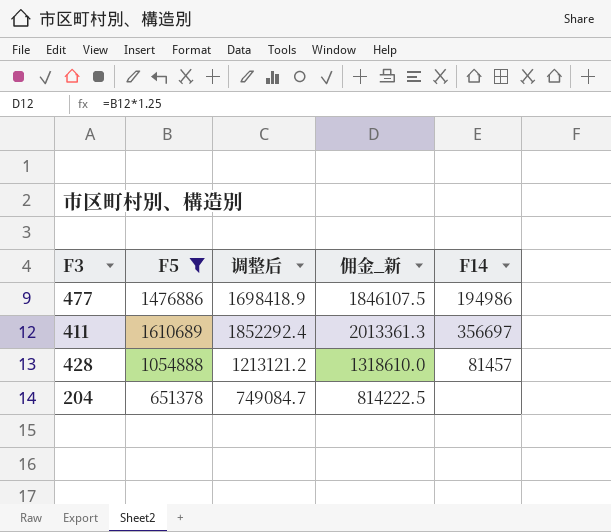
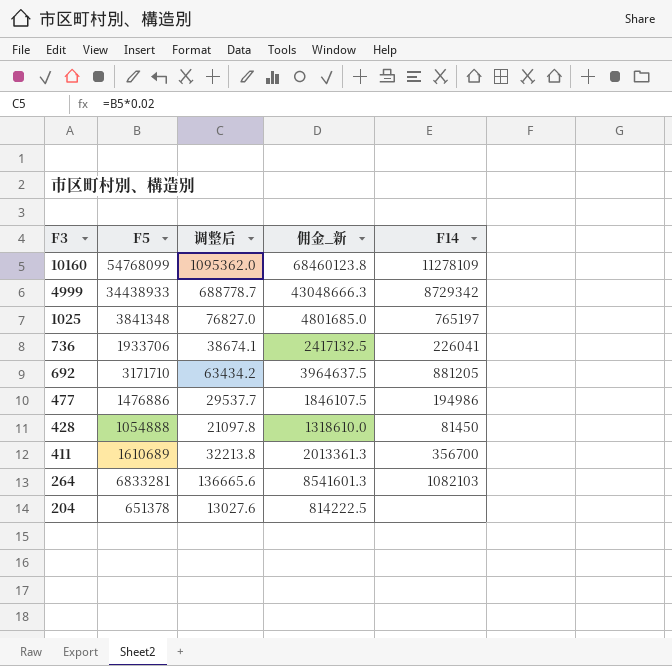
filter: F5 <= 1610689 -> none
row order: none -> F3 descending
column 调整后 | formula: [F5] * 1.15 -> [F5] * 0.02
428 | F14: 81457 -> 81450
411 | F14: 356697 -> 356700

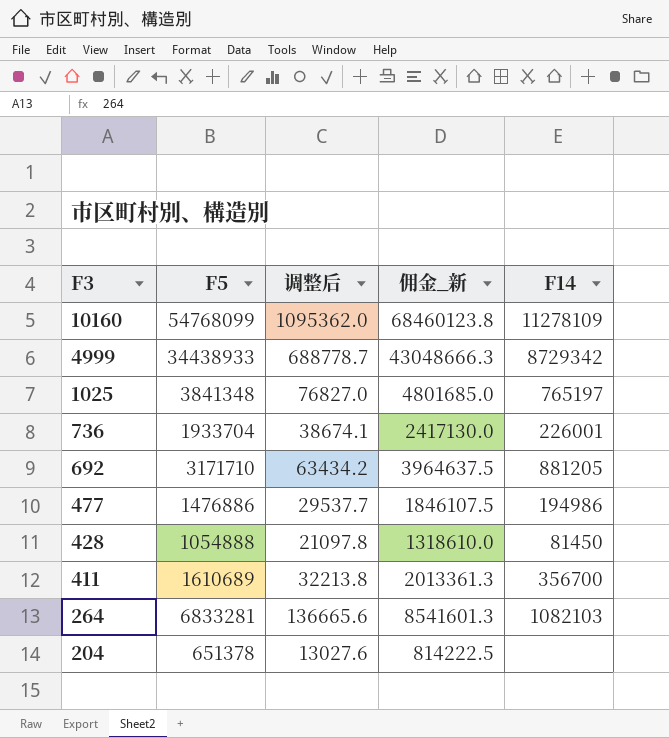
736 | F5: 1933706 -> 1933704
736 | 佣金_新: 2417132.5 -> 2417130.0
736 | F14: 226041 -> 226001

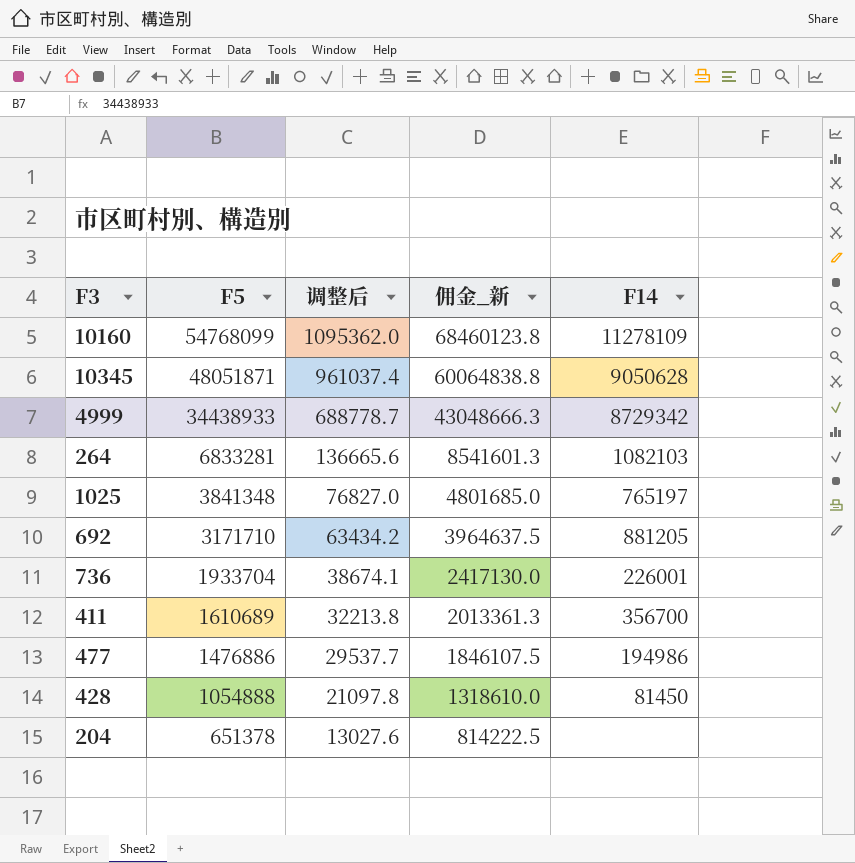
row order: F3 descending -> F5 descending
row 10345: none -> 48051871 | 961037.4 | 60064838.8 | 9050628

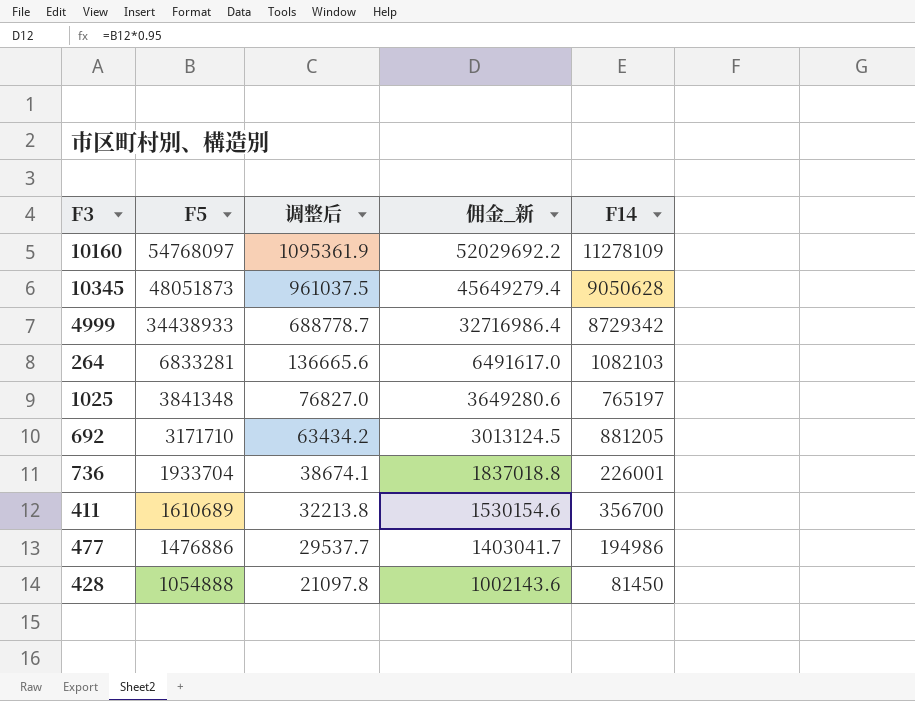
column 佣金_新 | formula: [F5] * 1.25 -> [F5] * 0.95
row 204: 651378 | 13027.6 | 814222.5 | none -> none
10160 | F5: 54768099 -> 54768097
10160 | 调整后: 1095362.0 -> 1095361.9
10345 | F5: 48051871 -> 48051873
10345 | 调整后: 961037.4 -> 961037.5

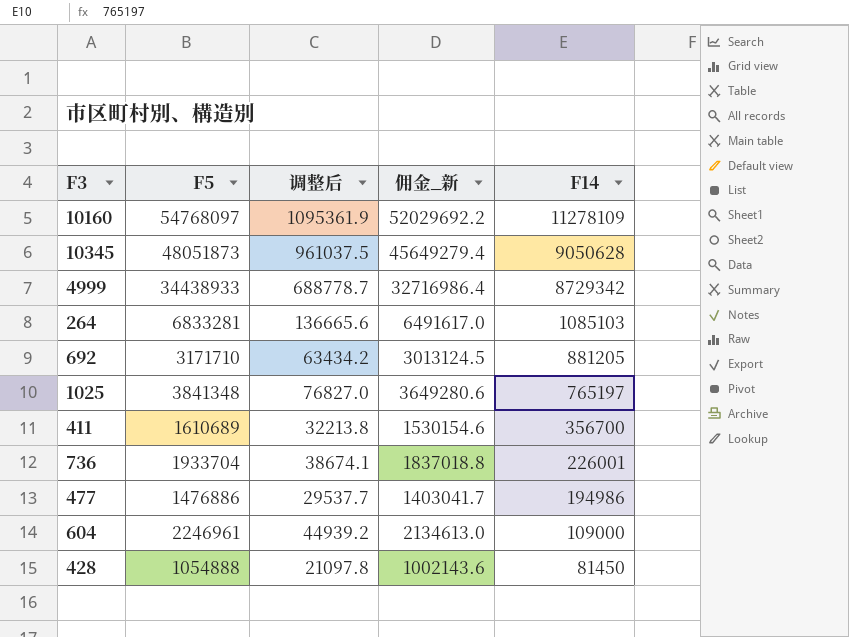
row order: F5 descending -> F14 descending
264 | F14: 1082103 -> 1085103
row 604: none -> 2246961 | 44939.2 | 2134613.0 | 109000

